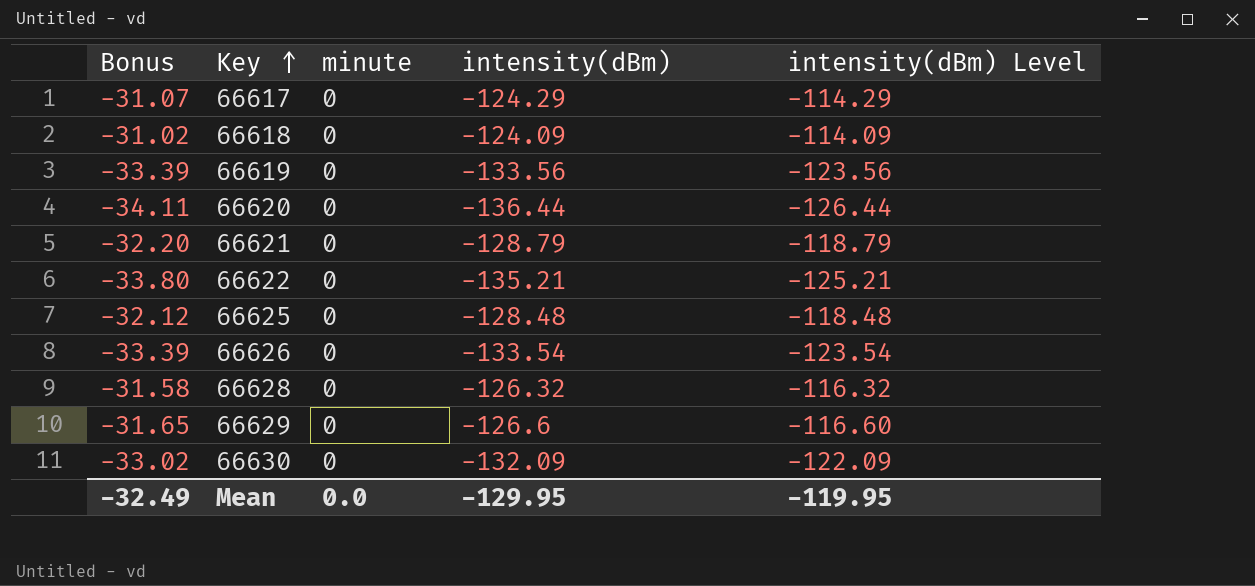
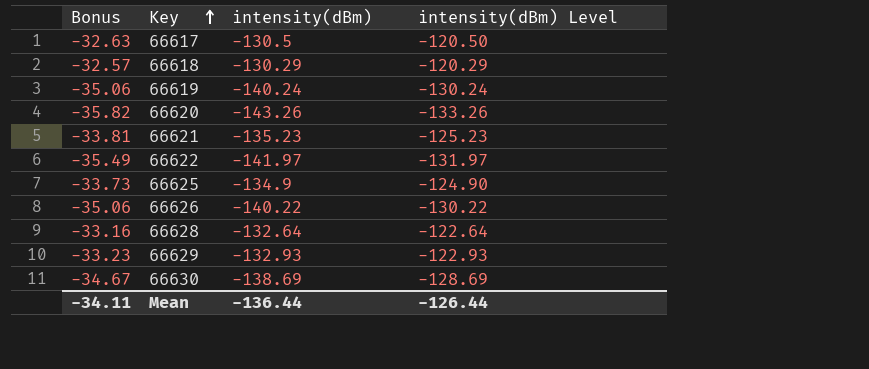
column minute | position: 3 -> none
66617 | Bonus: -31.07 -> -32.63
66617 | intensity(dBm): -124.29 -> -130.5
66617 | intensity(dBm) Level: -114.29 -> -120.50
66618 | Bonus: -31.02 -> -32.57
66618 | intensity(dBm): -124.09 -> -130.29
66618 | intensity(dBm) Level: -114.09 -> -120.29
66619 | Bonus: -33.39 -> -35.06
66619 | intensity(dBm): -133.56 -> -140.24
66619 | intensity(dBm) Level: -123.56 -> -130.24
66620 | Bonus: -34.11 -> -35.82
66620 | intensity(dBm): -136.44 -> -143.26
66620 | intensity(dBm) Level: -126.44 -> -133.26
66621 | Bonus: -32.20 -> -33.81
66621 | intensity(dBm): -128.79 -> -135.23
66621 | intensity(dBm) Level: -118.79 -> -125.23
66622 | Bonus: -33.80 -> -35.49
66622 | intensity(dBm): -135.21 -> -141.97
66622 | intensity(dBm) Level: -125.21 -> -131.97
66625 | Bonus: -32.12 -> -33.73
66625 | intensity(dBm): -128.48 -> -134.9
66625 | intensity(dBm) Level: -118.48 -> -124.90
66626 | Bonus: -33.39 -> -35.06
66626 | intensity(dBm): -133.54 -> -140.22
66626 | intensity(dBm) Level: -123.54 -> -130.22
66628 | Bonus: -31.58 -> -33.16
66628 | intensity(dBm): -126.32 -> -132.64
66628 | intensity(dBm) Level: -116.32 -> -122.64
66629 | Bonus: -31.65 -> -33.23
66629 | intensity(dBm): -126.6 -> -132.93
66629 | intensity(dBm) Level: -116.60 -> -122.93
66630 | Bonus: -33.02 -> -34.67
66630 | intensity(dBm): -132.09 -> -138.69
66630 | intensity(dBm) Level: -122.09 -> -128.69
Mean | Bonus: -32.49 -> -34.11
Mean | intensity(dBm): -129.95 -> -136.44
Mean | intensity(dBm) Level: -119.95 -> -126.44

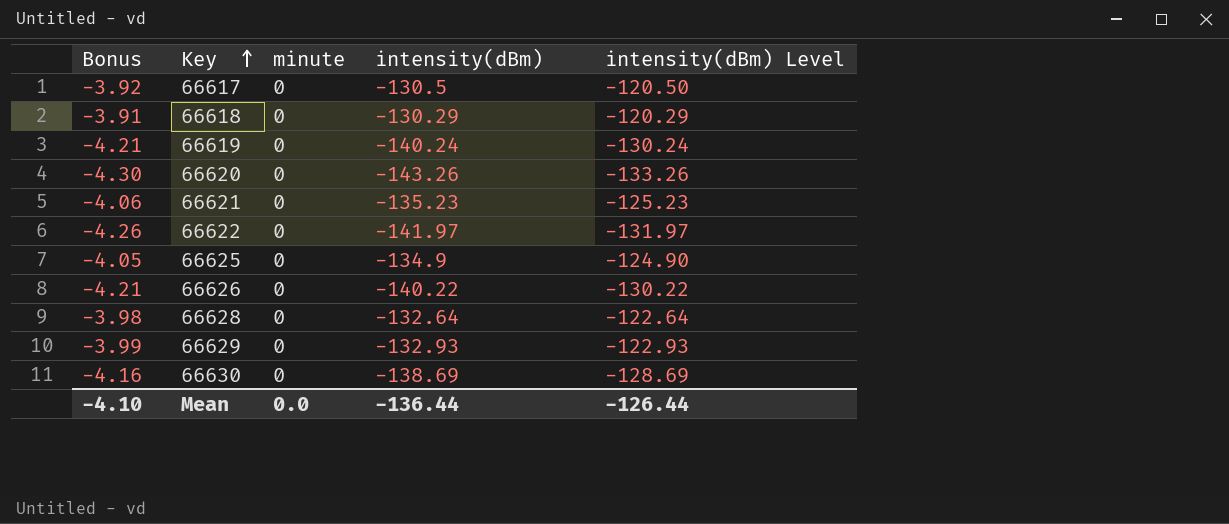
column Bonus | formula: [intensity(dBm)] * 0.25 -> [intensity(dBm)] * 0.03
column minute | position: none -> 3
Mean | Bonus: -34.11 -> -4.10

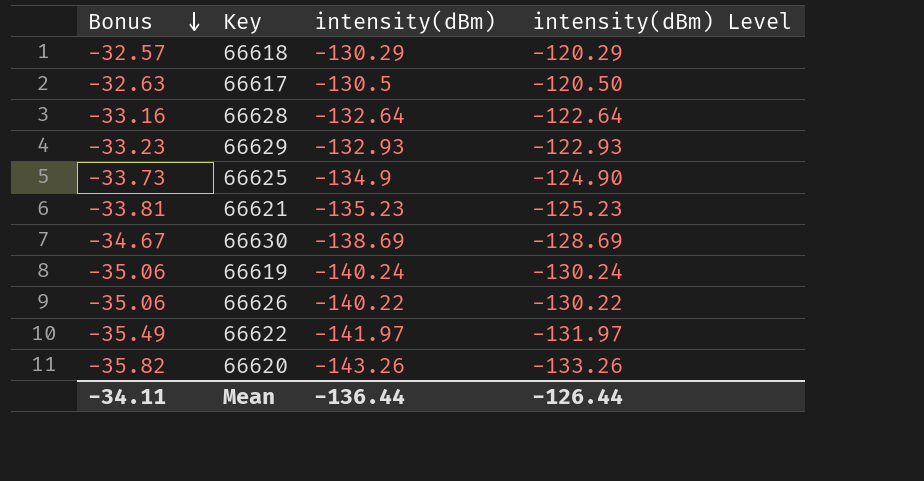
row order: Key ascending -> Bonus descending
column minute | position: 3 -> none
column Bonus | formula: [intensity(dBm)] * 0.03 -> [intensity(dBm)] * 0.25
Mean | Bonus: -4.10 -> -34.11

